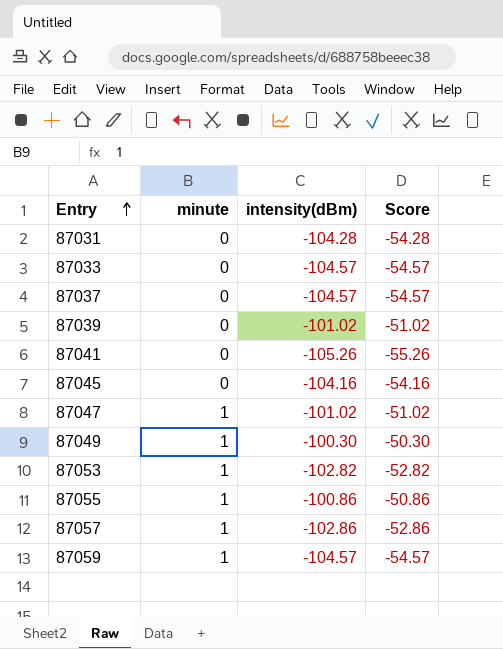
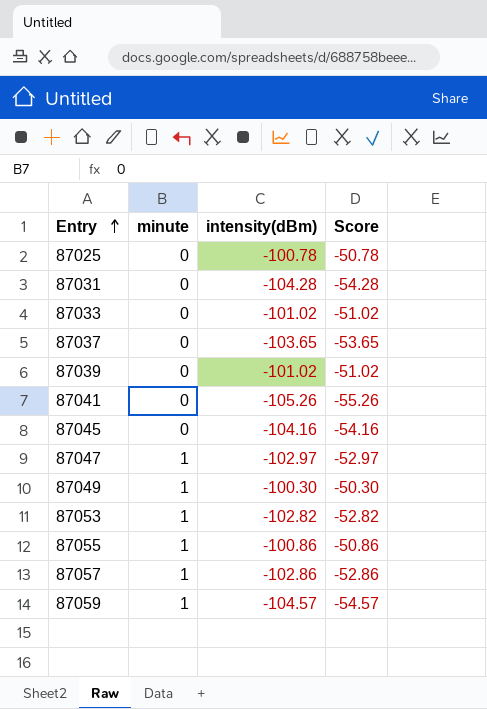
row 87025: none -> 0 | -100.78 | -50.78
87033 | intensity(dBm): -104.57 -> -101.02
87033 | Score: -54.57 -> -51.02
87037 | intensity(dBm): -104.57 -> -103.65
87037 | Score: -54.57 -> -53.65
87047 | intensity(dBm): -101.02 -> -102.97
87047 | Score: -51.02 -> -52.97

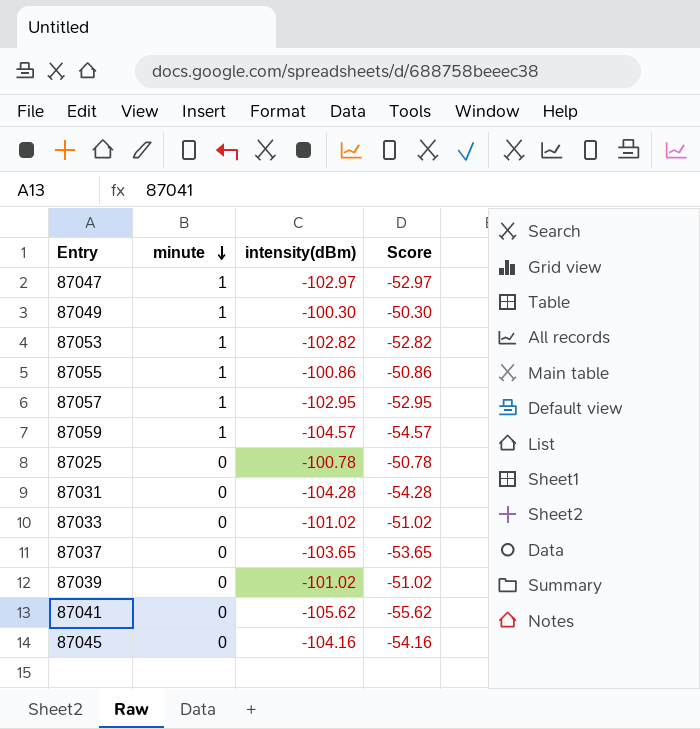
row order: Entry ascending -> minute descending
87057 | intensity(dBm): -102.86 -> -102.95
87057 | Score: -52.86 -> -52.95
87041 | intensity(dBm): -105.26 -> -105.62
87041 | Score: -55.26 -> -55.62

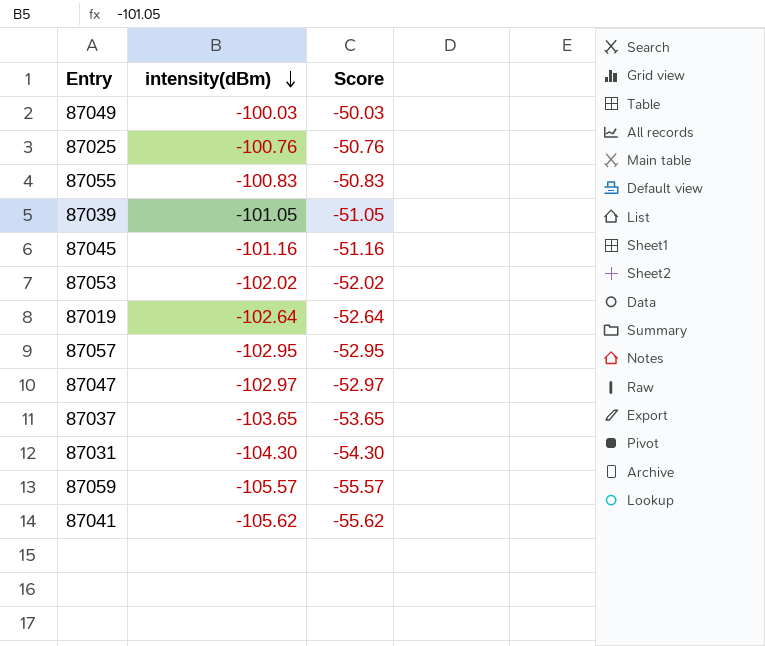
row order: minute descending -> intensity(dBm) descending
column minute | position: 2 -> none
row 87033: 0 | -101.02 | -51.02 -> none
87049 | intensity(dBm): -100.30 -> -100.03
87049 | Score: -50.30 -> -50.03
87025 | intensity(dBm): -100.78 -> -100.76
87025 | Score: -50.78 -> -50.76
87055 | intensity(dBm): -100.86 -> -100.83
87055 | Score: -50.86 -> -50.83
87039 | intensity(dBm): -101.02 -> -101.05
87039 | Score: -51.02 -> -51.05
87045 | intensity(dBm): -104.16 -> -101.16
87045 | Score: -54.16 -> -51.16
87053 | intensity(dBm): -102.82 -> -102.02
87053 | Score: -52.82 -> -52.02
row 87019: none -> -102.64 | -52.64
87031 | intensity(dBm): -104.28 -> -104.30
87031 | Score: -54.28 -> -54.30
87059 | intensity(dBm): -104.57 -> -105.57
87059 | Score: -54.57 -> -55.57

